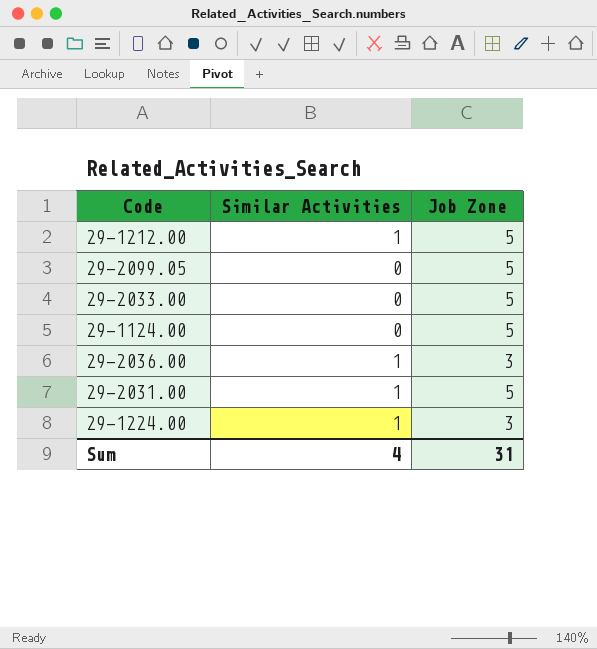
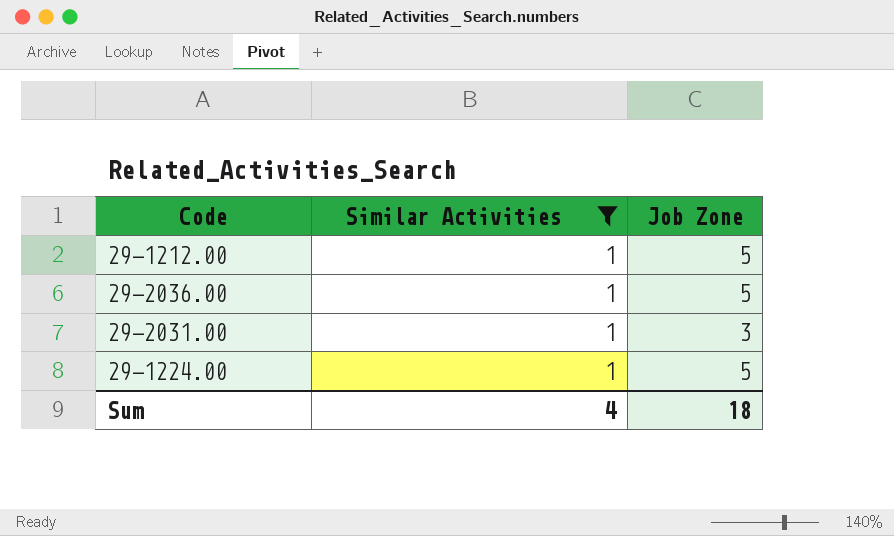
filter: none -> Similar Activities = 1
29-2036.00 | Job Zone: 3 -> 5
29-2031.00 | Job Zone: 5 -> 3
29-1224.00 | Job Zone: 3 -> 5
Sum | Job Zone: 31 -> 18

